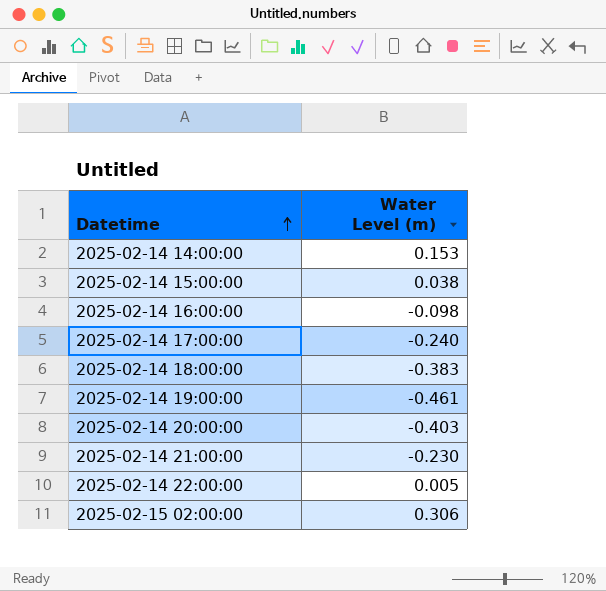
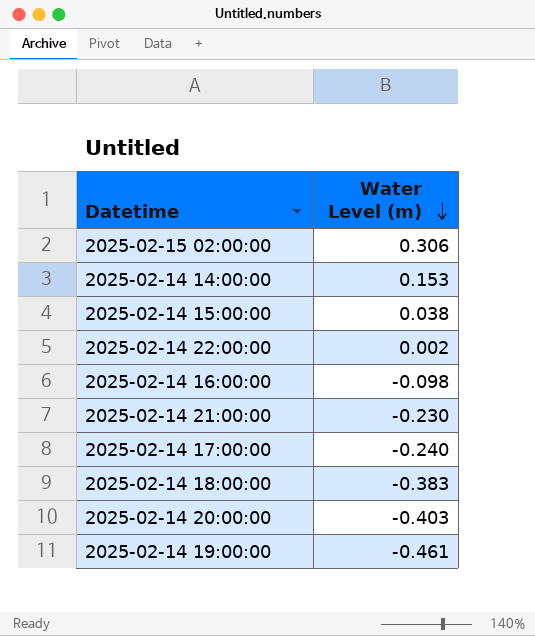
row order: Datetime ascending -> Water Level (m) descending
2025-02-14 22:00:00 | Water Level (m): 0.005 -> 0.002

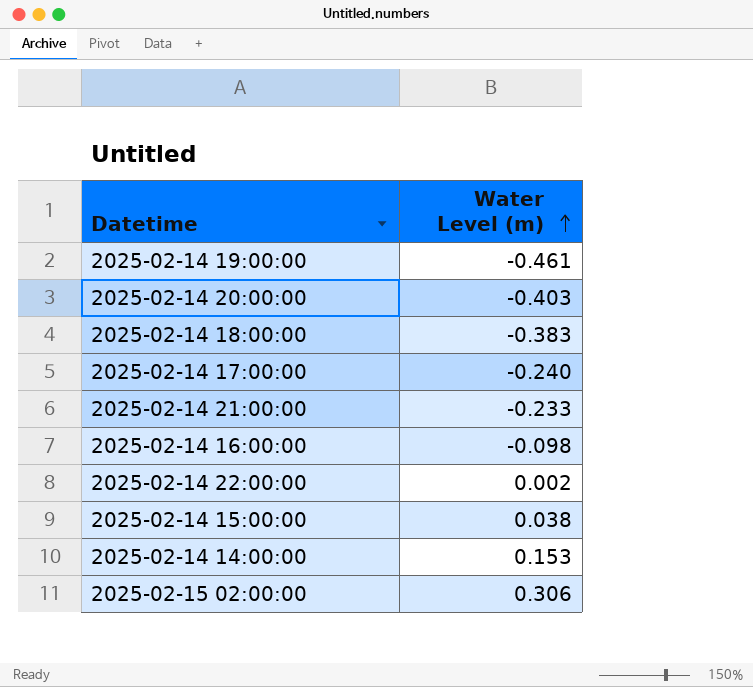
row order: Water Level (m) descending -> Water Level (m) ascending
2025-02-14 21:00:00 | Water Level (m): -0.230 -> -0.233

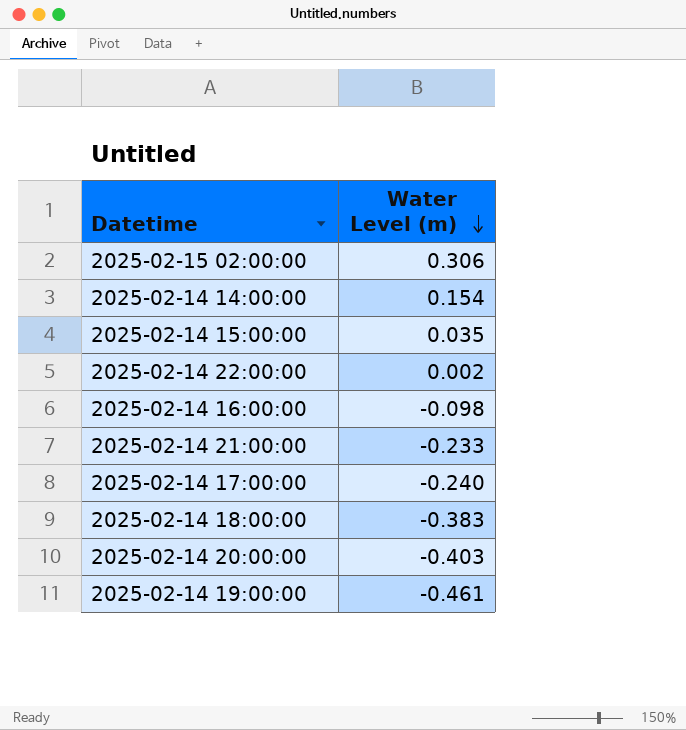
row order: Water Level (m) ascending -> Water Level (m) descending
2025-02-14 14:00:00 | Water Level (m): 0.153 -> 0.154
2025-02-14 15:00:00 | Water Level (m): 0.038 -> 0.035

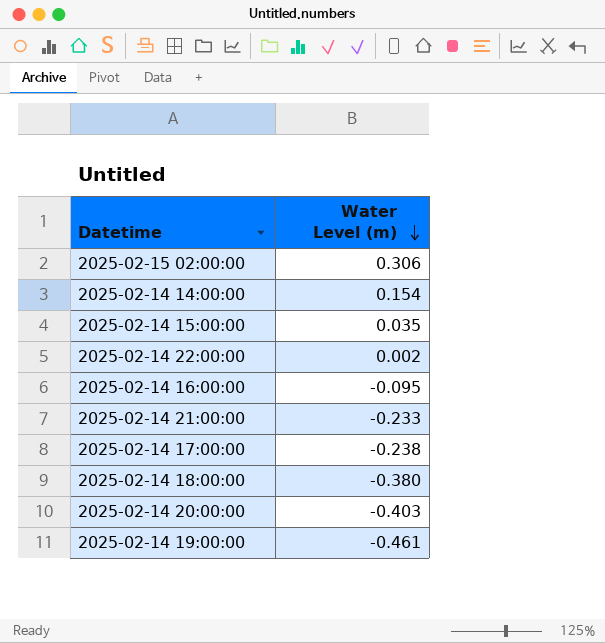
2025-02-14 16:00:00 | Water Level (m): -0.098 -> -0.095
2025-02-14 17:00:00 | Water Level (m): -0.240 -> -0.238
2025-02-14 18:00:00 | Water Level (m): -0.383 -> -0.380

